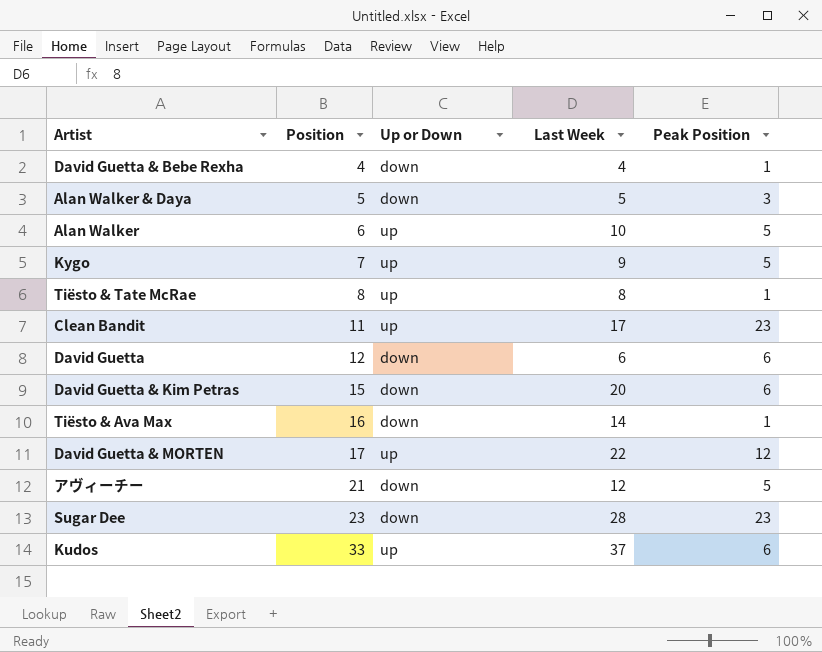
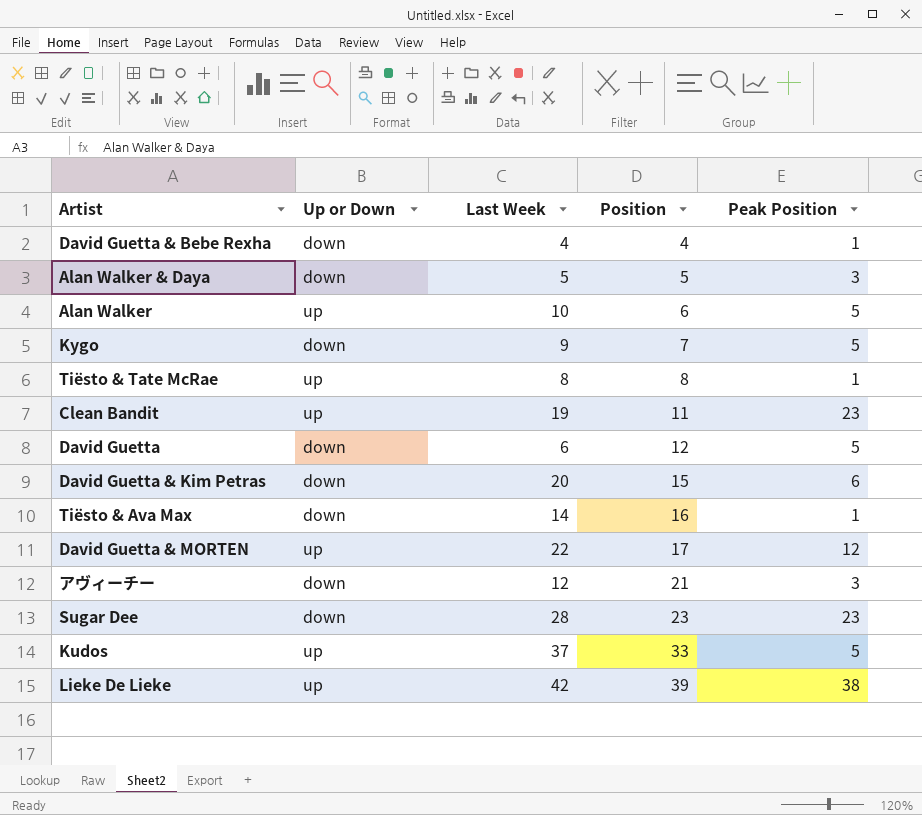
column Position | position: 2 -> 4
Kygo | Up or Down: up -> down
Clean Bandit | Last Week: 17 -> 19
David Guetta | Peak Position: 6 -> 5
アヴィーチー | Peak Position: 5 -> 3
Kudos | Peak Position: 6 -> 5
row Lieke De Lieke: none -> up | 42 | 39 | 38

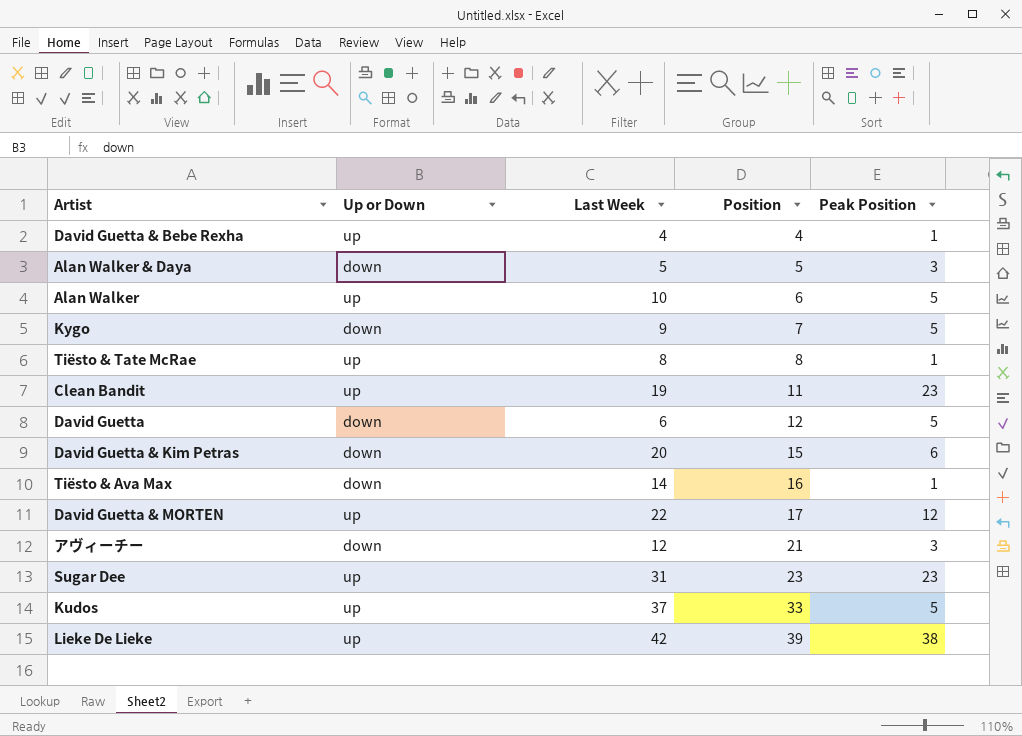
David Guetta & Bebe Rexha | Up or Down: down -> up
Sugar Dee | Up or Down: down -> up
Sugar Dee | Last Week: 28 -> 31

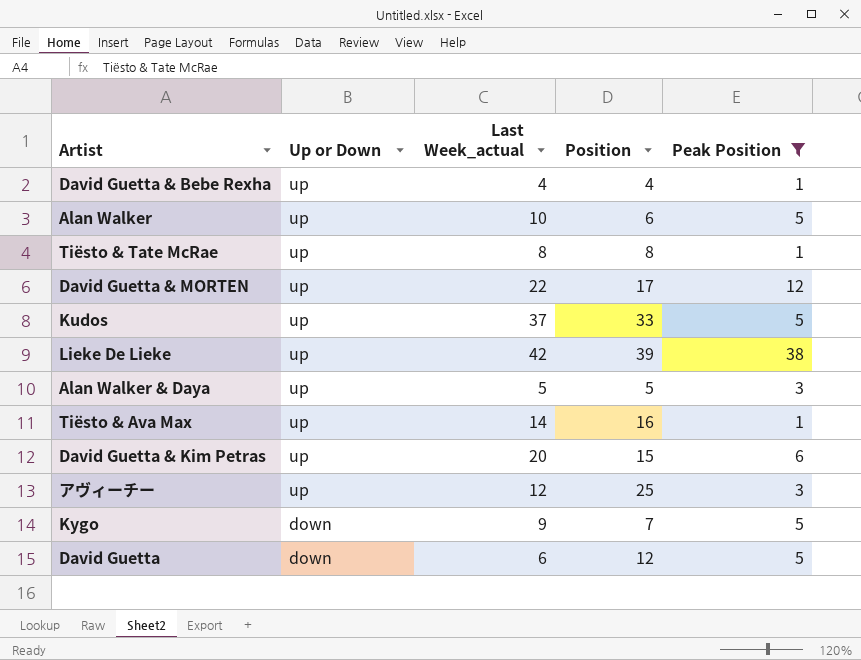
filter: none -> Peak Position != 23
row order: Position ascending -> Up or Down descending
column name: Last Week -> Last Week_actual
Alan Walker & Daya | Up or Down: down -> up
Tiësto & Ava Max | Up or Down: down -> up
David Guetta & Kim Petras | Up or Down: down -> up
アヴィーチー | Up or Down: down -> up
アヴィーチー | Position: 21 -> 25

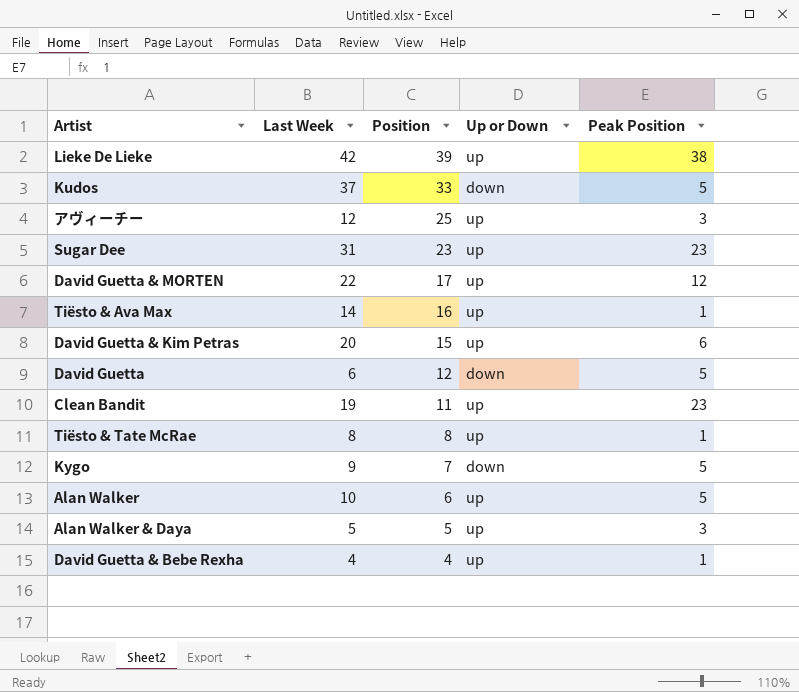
filter: Peak Position != 23 -> none
row order: Up or Down descending -> Position descending
column name: Last Week_actual -> Last Week
column Up or Down | position: 2 -> 4
Kudos | Up or Down: up -> down

